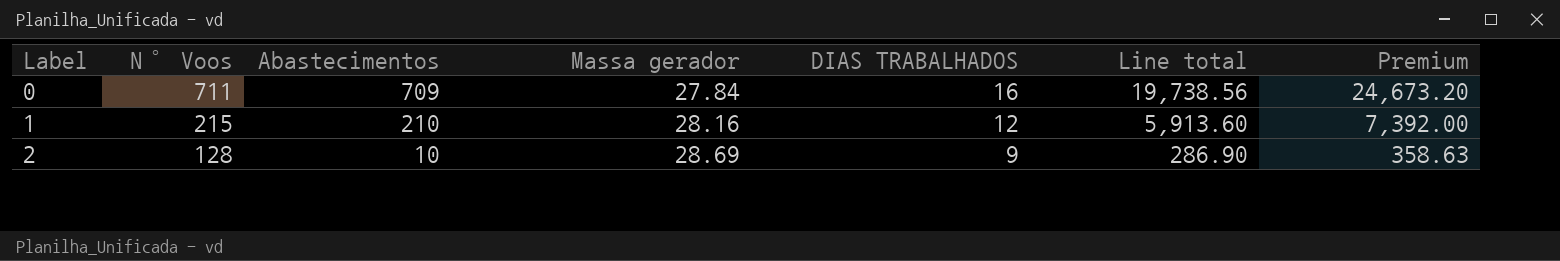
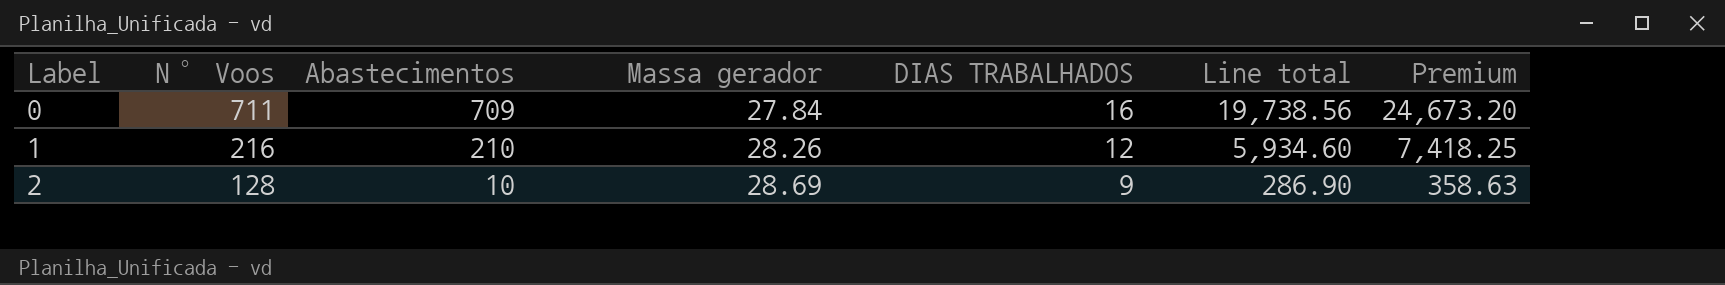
1 | N° Voos: 215 -> 216
1 | Massa gerador: 28.16 -> 28.26
1 | Line total: 5,913.60 -> 5,934.60
1 | Premium: 7,392.00 -> 7,418.25

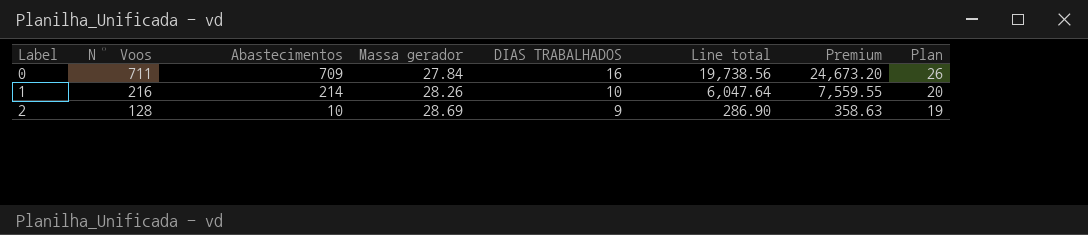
column Plan | formula: none -> [DIAS TRABALHADOS] + 10
1 | Abastecimentos: 210 -> 214
1 | DIAS TRABALHADOS: 12 -> 10
1 | Line total: 5,934.60 -> 6,047.64
1 | Premium: 7,418.25 -> 7,559.55

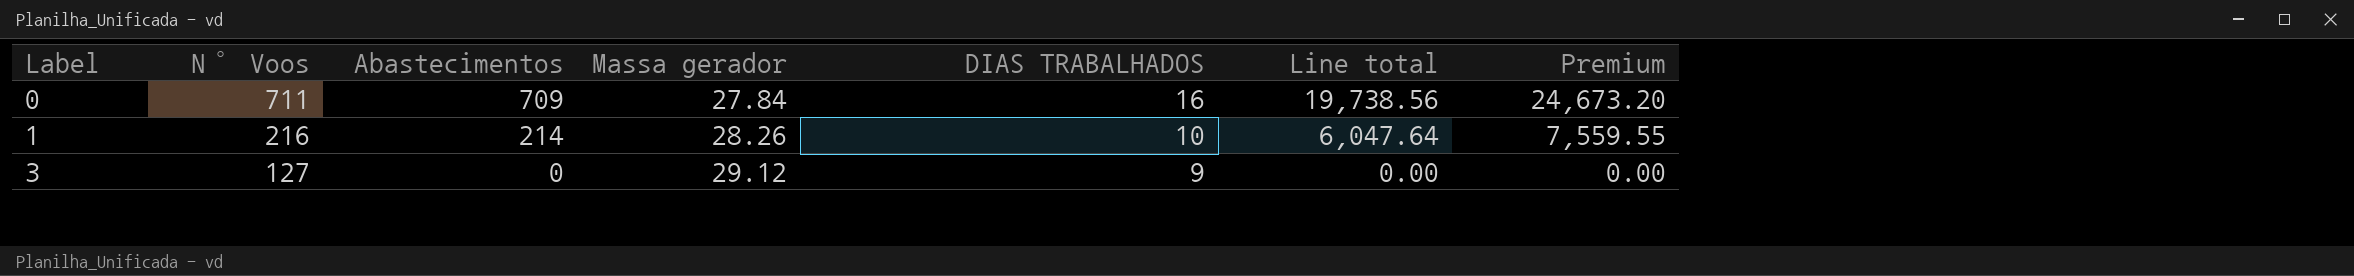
column Plan | formula: [DIAS TRABALHADOS] + 10 -> none
row 2: 128 | 10 | 28.69 | 9 | 286.90 | 358.63 | 19 -> none
row 3: none -> 127 | 0 | 29.12 | 9 | 0.00 | 0.00

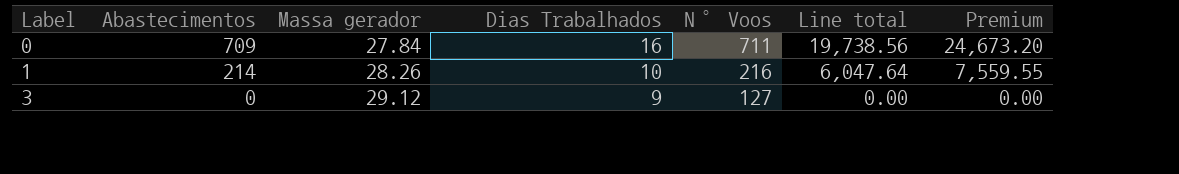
column name: DIAS TRABALHADOS -> Dias Trabalhados
column N° Voos | position: 2 -> 5

